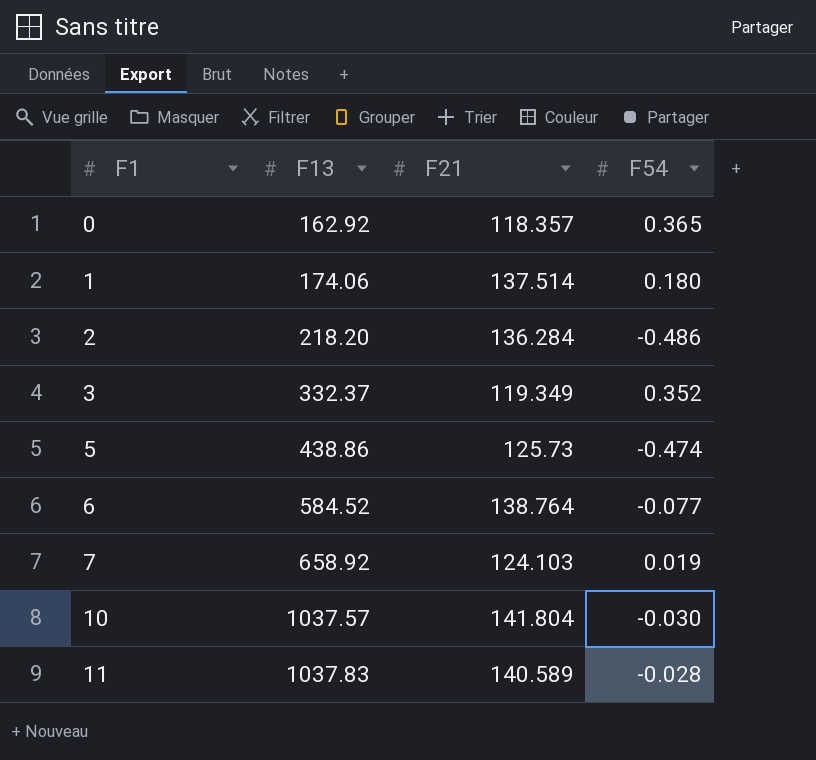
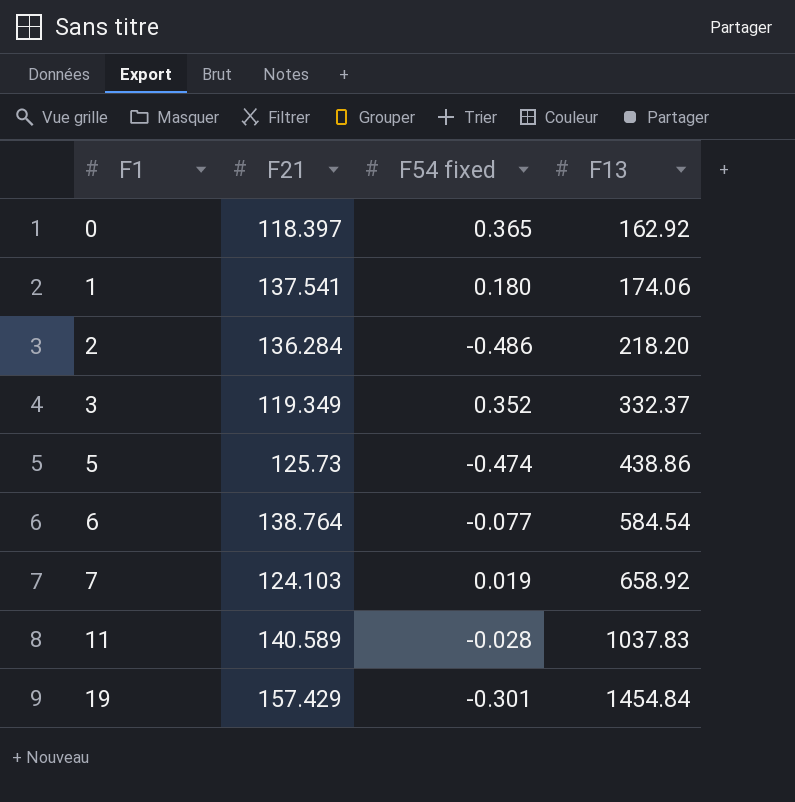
column name: F54 -> F54 fixed
column F13 | position: 2 -> 4
row 10: 1037.57 | 141.804 | -0.030 -> none
0 | F21: 118.357 -> 118.397
1 | F21: 137.514 -> 137.541
6 | F13: 584.52 -> 584.54
row 19: none -> 157.429 | -0.301 | 1454.84

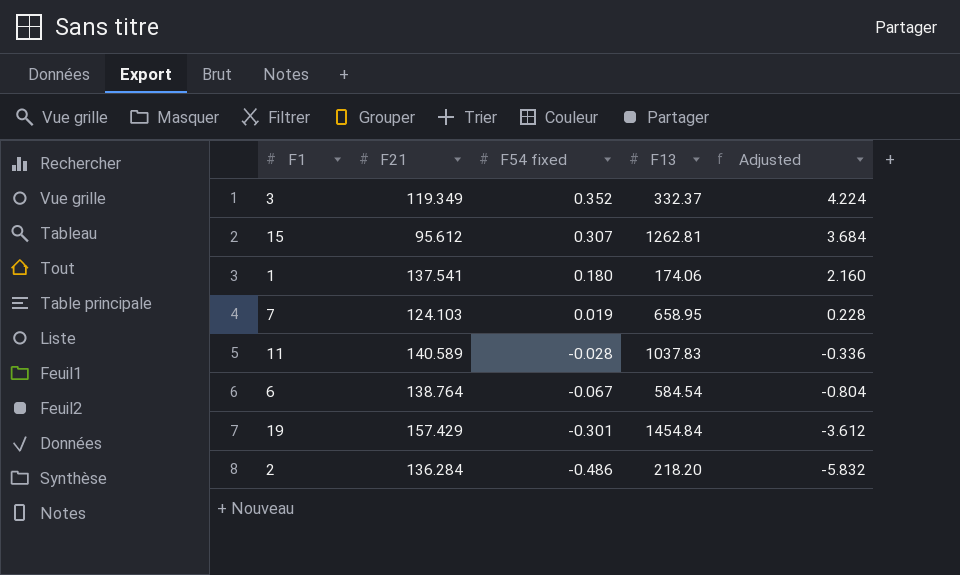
row order: F1 ascending -> F54 fixed descending
column Adjusted | formula: none -> [F54 fixed] * 12
row 0: 118.397 | 0.365 | 162.92 -> none
row 5: 125.73 | -0.474 | 438.86 -> none
row 15: none -> 95.612 | 0.307 | 1262.81 | 3.684
7 | F13: 658.92 -> 658.95
6 | F54 fixed: -0.077 -> -0.067

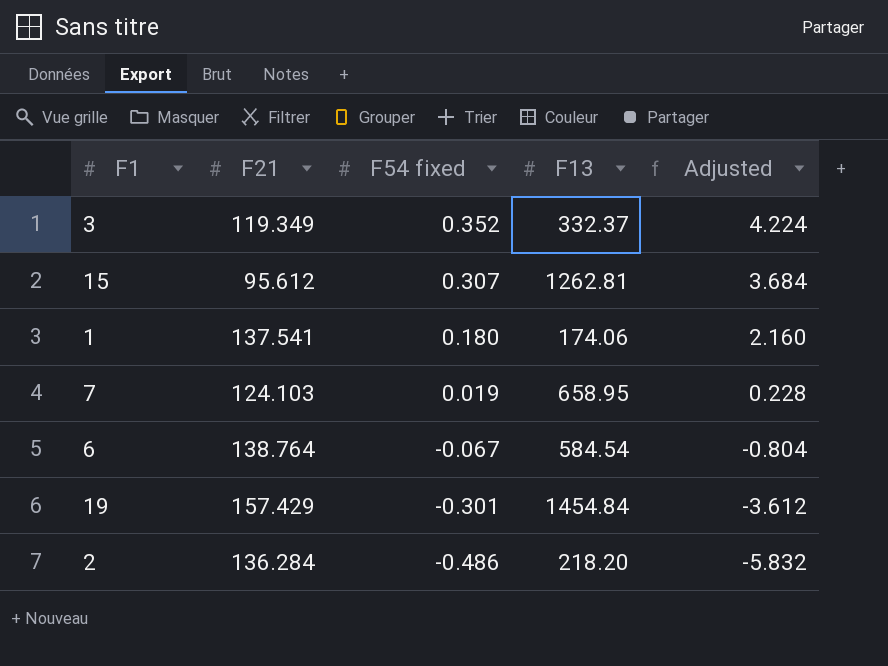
row 11: 140.589 | -0.028 | 1037.83 | -0.336 -> none

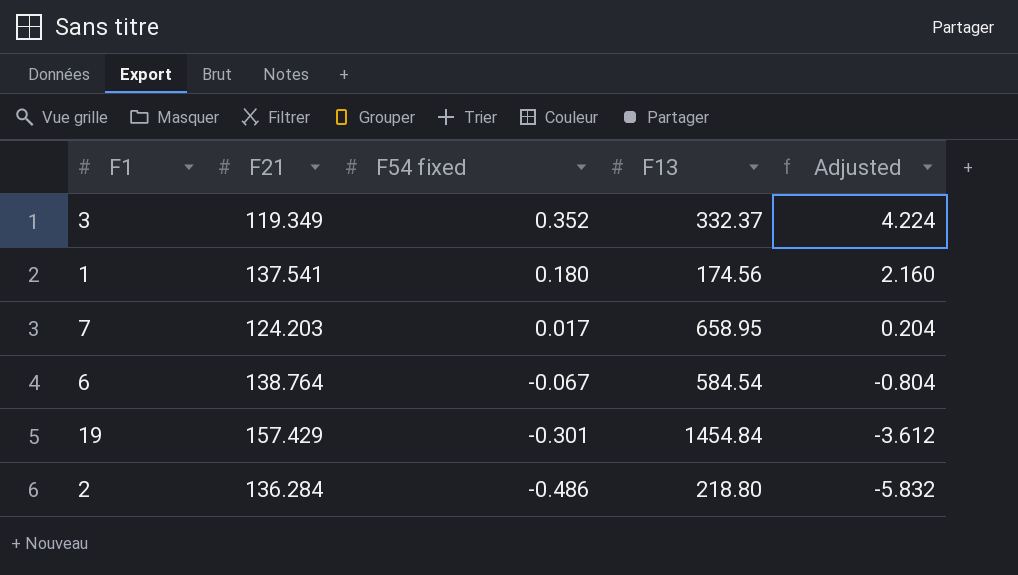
row 15: 95.612 | 0.307 | 1262.81 | 3.684 -> none
1 | F13: 174.06 -> 174.56
7 | F21: 124.103 -> 124.203
7 | F54 fixed: 0.019 -> 0.017
7 | Adjusted: 0.228 -> 0.204
2 | F13: 218.20 -> 218.80

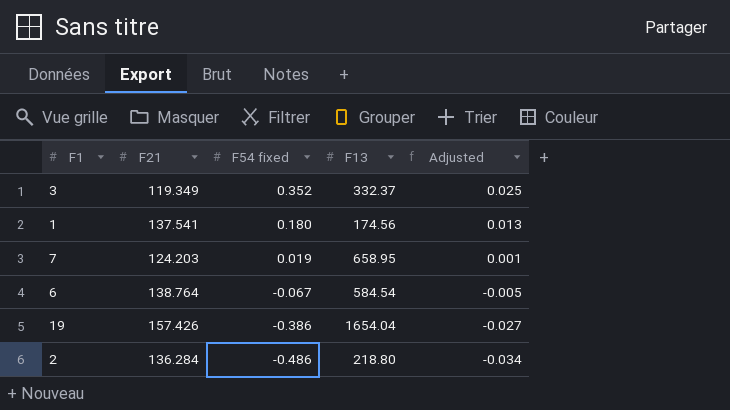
column Adjusted | formula: [F54 fixed] * 12 -> [F54 fixed] * 0.07
7 | F54 fixed: 0.017 -> 0.019
19 | F21: 157.429 -> 157.426
19 | F54 fixed: -0.301 -> -0.386
19 | F13: 1454.84 -> 1654.04

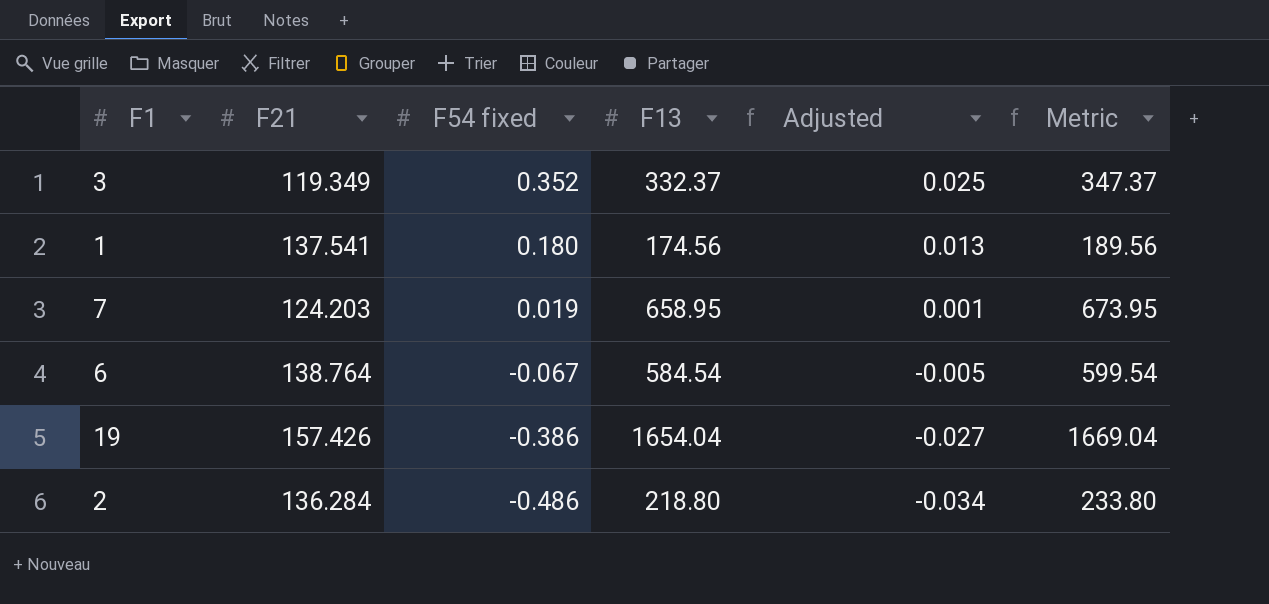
column Metric | formula: none -> [F13] + 15

